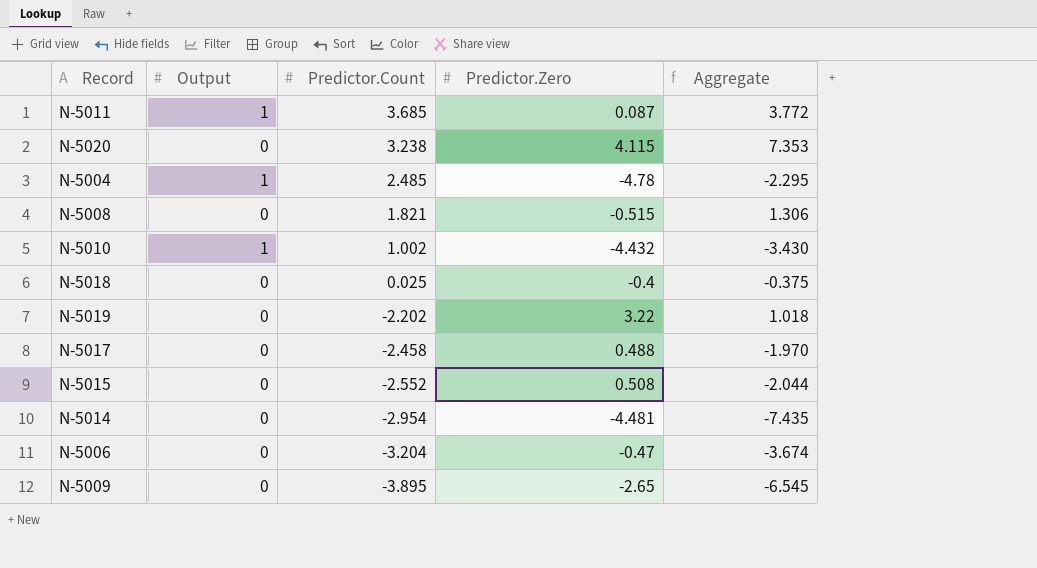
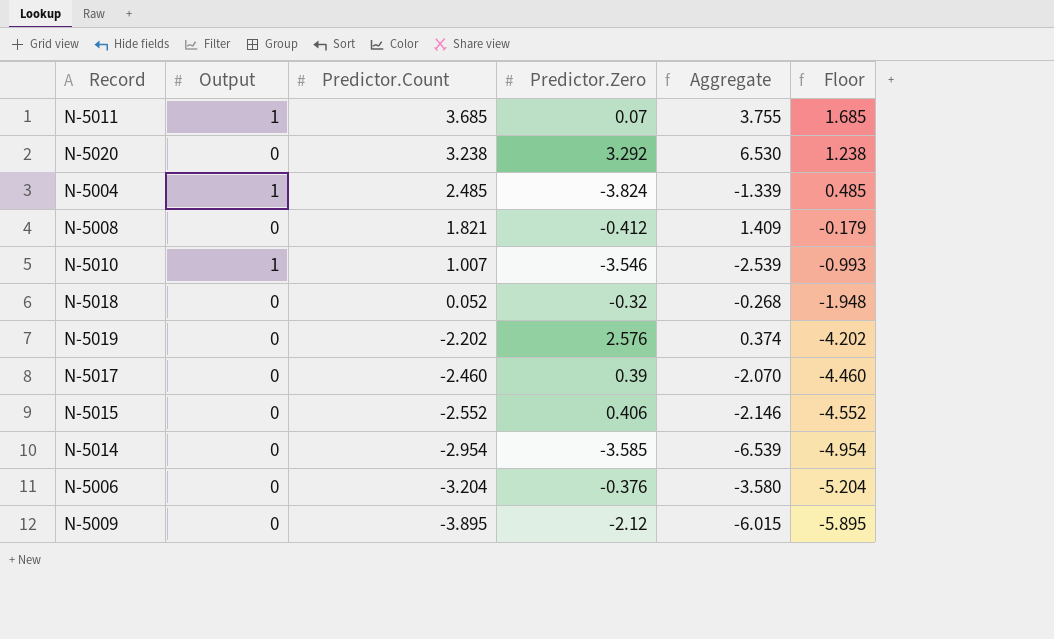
column Floor | formula: none -> [Predictor.Count] - 2
N-5011 | Predictor.Zero: 0.087 -> 0.07
N-5011 | Aggregate: 3.772 -> 3.755
N-5020 | Predictor.Zero: 4.115 -> 3.292
N-5020 | Aggregate: 7.353 -> 6.530
N-5004 | Predictor.Zero: -4.78 -> -3.824
N-5004 | Aggregate: -2.295 -> -1.339
N-5008 | Predictor.Zero: -0.515 -> -0.412
N-5008 | Aggregate: 1.306 -> 1.409
N-5010 | Predictor.Count: 1.002 -> 1.007
N-5010 | Predictor.Zero: -4.432 -> -3.546
N-5010 | Aggregate: -3.430 -> -2.539
N-5018 | Predictor.Count: 0.025 -> 0.052
N-5018 | Predictor.Zero: -0.4 -> -0.32
N-5018 | Aggregate: -0.375 -> -0.268
N-5019 | Predictor.Zero: 3.22 -> 2.576
N-5019 | Aggregate: 1.018 -> 0.374
N-5017 | Predictor.Count: -2.458 -> -2.460
N-5017 | Predictor.Zero: 0.488 -> 0.39
N-5017 | Aggregate: -1.970 -> -2.070
N-5015 | Predictor.Zero: 0.508 -> 0.406
N-5015 | Aggregate: -2.044 -> -2.146
N-5014 | Predictor.Zero: -4.481 -> -3.585
N-5014 | Aggregate: -7.435 -> -6.539
N-5006 | Predictor.Zero: -0.47 -> -0.376
N-5006 | Aggregate: -3.674 -> -3.580
N-5009 | Predictor.Zero: -2.65 -> -2.12
N-5009 | Aggregate: -6.545 -> -6.015

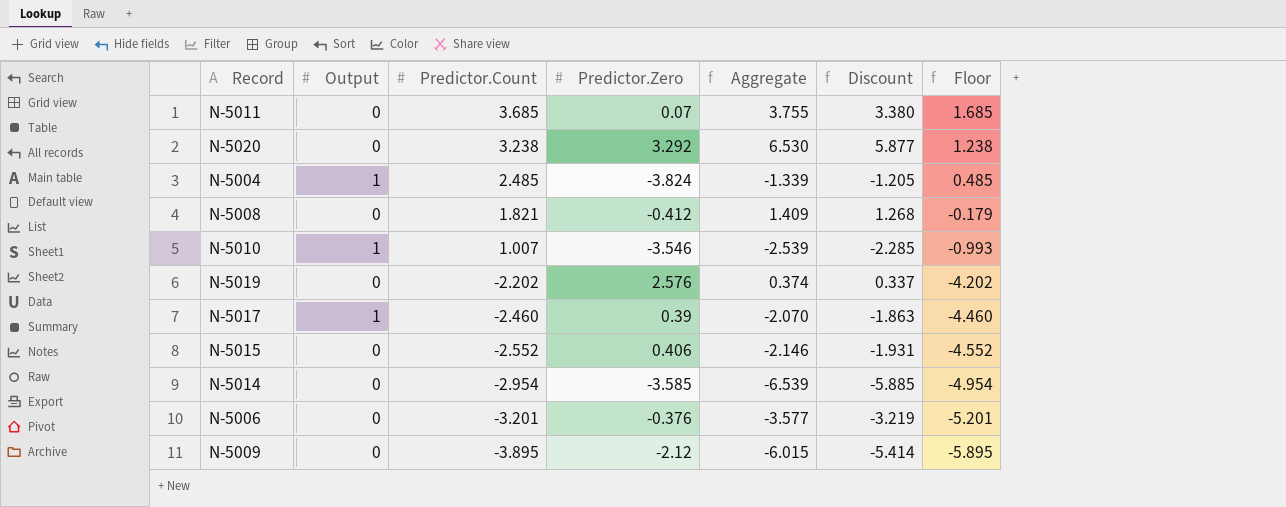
column Discount | formula: none -> [Aggregate] * 0.9
row N-5018: 0 | 0.052 | -0.32 | -0.268 | -1.948 -> none
N-5011 | Output: 1 -> 0
N-5017 | Output: 0 -> 1
N-5006 | Predictor.Count: -3.204 -> -3.201
N-5006 | Aggregate: -3.580 -> -3.577
N-5006 | Floor: -5.204 -> -5.201

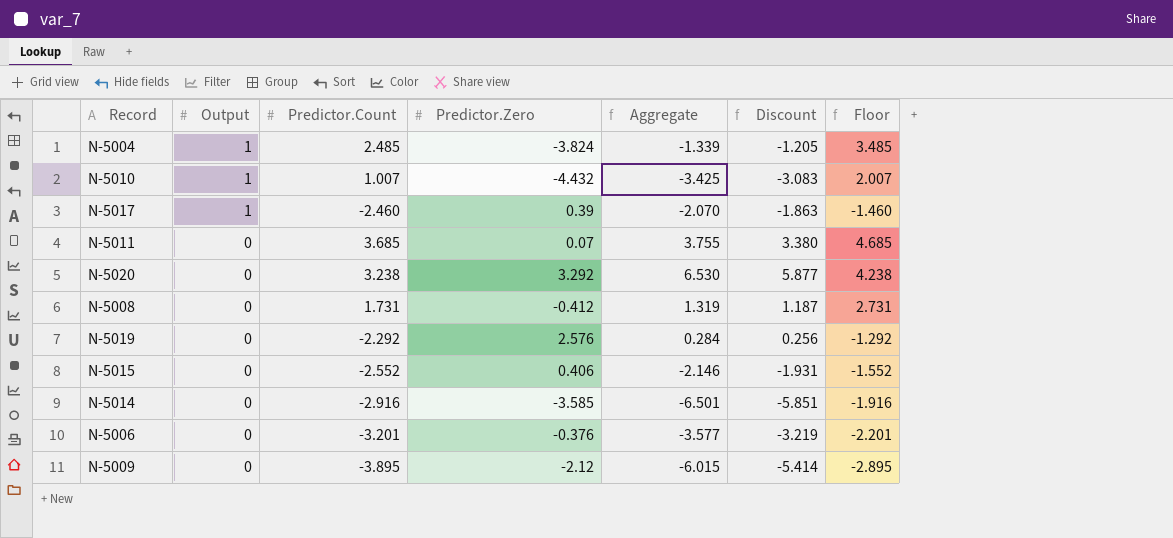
row order: Predictor.Count descending -> Output descending
column Floor | formula: [Predictor.Count] - 2 -> [Predictor.Count] + 1
N-5010 | Predictor.Zero: -3.546 -> -4.432
N-5010 | Aggregate: -2.539 -> -3.425
N-5010 | Discount: -2.285 -> -3.083
N-5008 | Predictor.Count: 1.821 -> 1.731
N-5008 | Aggregate: 1.409 -> 1.319
N-5008 | Discount: 1.268 -> 1.187
N-5019 | Predictor.Count: -2.202 -> -2.292
N-5019 | Aggregate: 0.374 -> 0.284
N-5019 | Discount: 0.337 -> 0.256
N-5014 | Predictor.Count: -2.954 -> -2.916
N-5014 | Aggregate: -6.539 -> -6.501
N-5014 | Discount: -5.885 -> -5.851

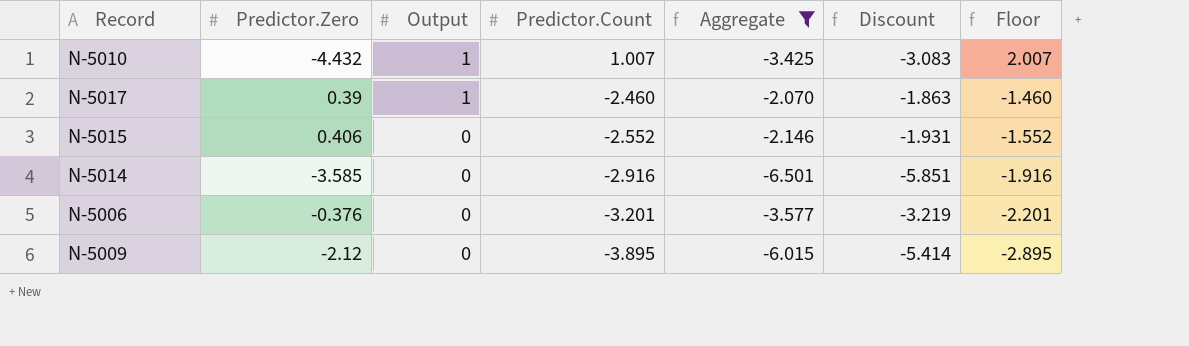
filter: none -> Aggregate <= -2.070
column Predictor.Zero | position: 4 -> 2

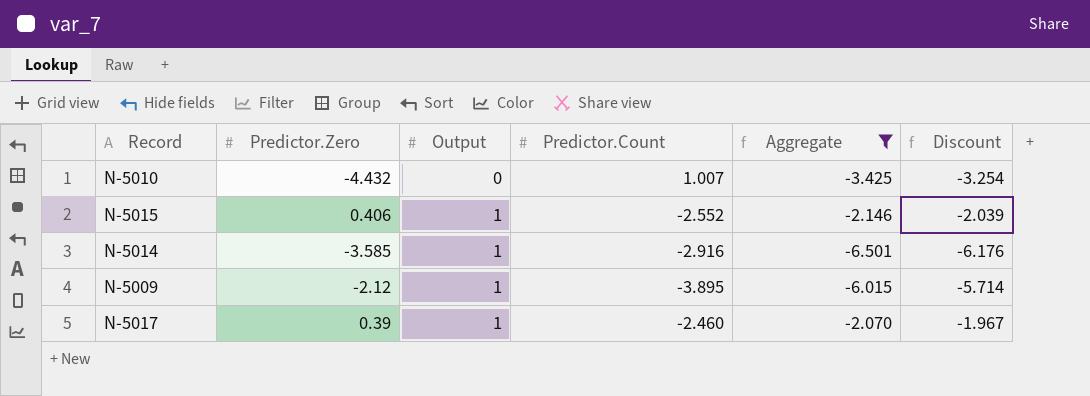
row order: Output descending -> Output ascending
column Floor | formula: [Predictor.Count] + 1 -> none
column Discount | formula: [Aggregate] * 0.9 -> [Aggregate] * 0.95
row N-5006: -0.376 | 0 | -3.201 | -3.577 | -3.219 | -2.201 -> none
N-5010 | Output: 1 -> 0
N-5015 | Output: 0 -> 1
N-5014 | Output: 0 -> 1
N-5009 | Output: 0 -> 1

